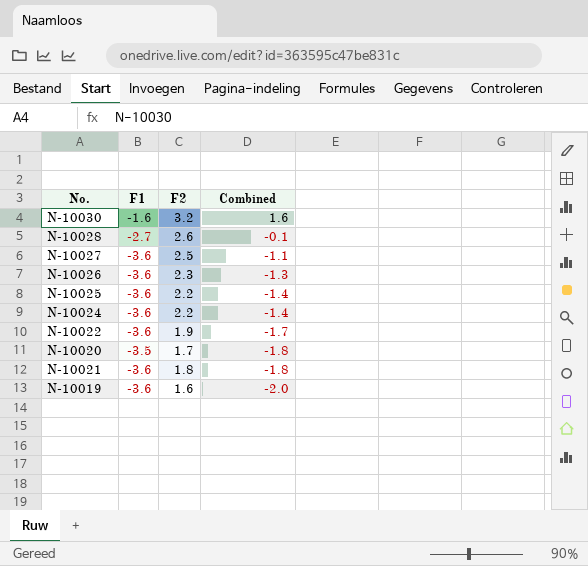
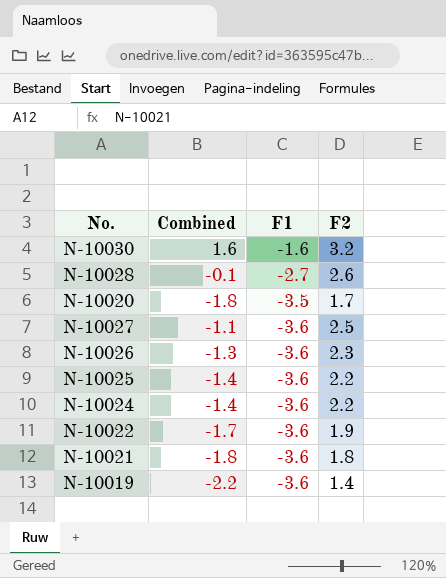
row order: Combined descending -> F1 descending
column Combined | position: 4 -> 2
N-10019 | Combined: -2.0 -> -2.2
N-10019 | F2: 1.6 -> 1.4

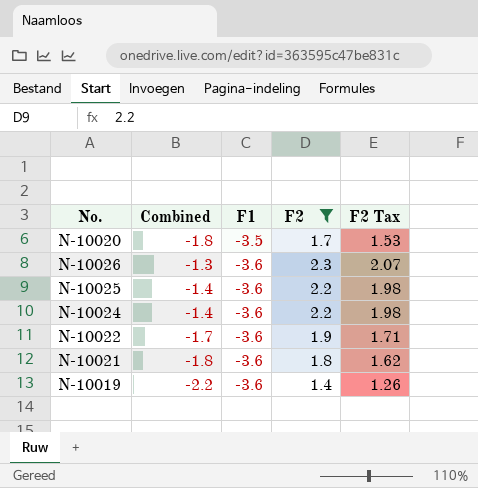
filter: none -> F2 <= 2.3
column F2 Tax | formula: none -> [F2] * 0.9

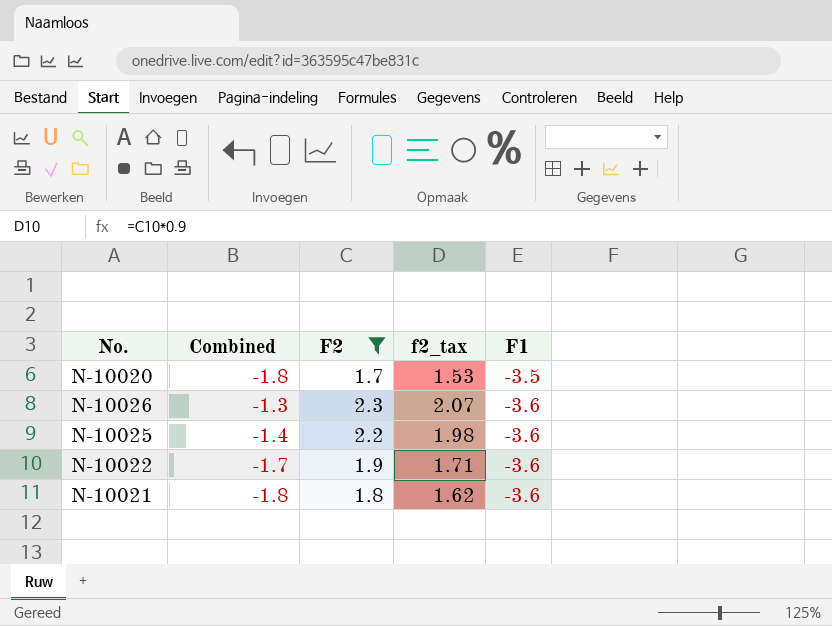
column name: F2 Tax -> f2_tax
column F1 | position: 3 -> 5
row N-10024: -1.4 | -3.6 | 2.2 | 1.98 -> none
row N-10019: -2.2 | -3.6 | 1.4 | 1.26 -> none

